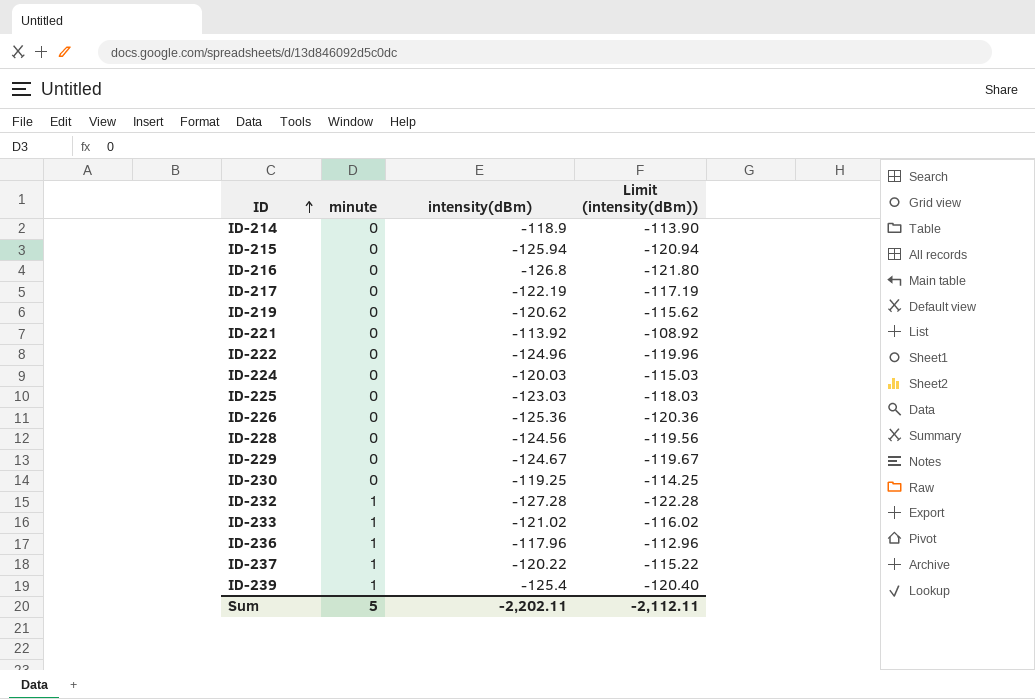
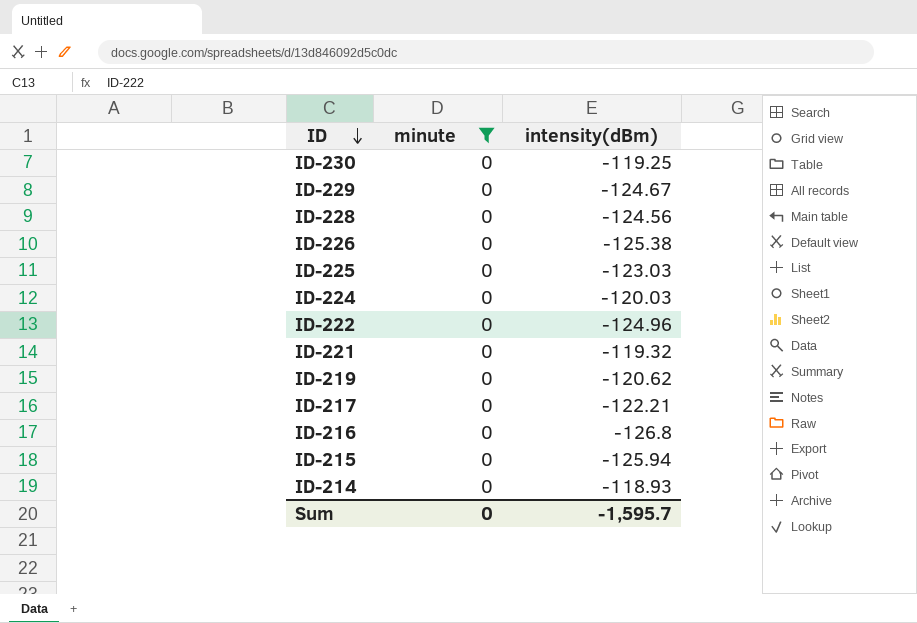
filter: none -> minute = 0
row order: ID ascending -> ID descending
column Limit (intensity(dBm)) | formula: [intensity(dBm)] + 5 -> none
ID-226 | intensity(dBm): -125.36 -> -125.38
ID-221 | intensity(dBm): -113.92 -> -119.32
ID-217 | intensity(dBm): -122.19 -> -122.21
ID-214 | intensity(dBm): -118.9 -> -118.93
Sum | minute: 5 -> 0
Sum | intensity(dBm): -2,202.11 -> -1,595.7

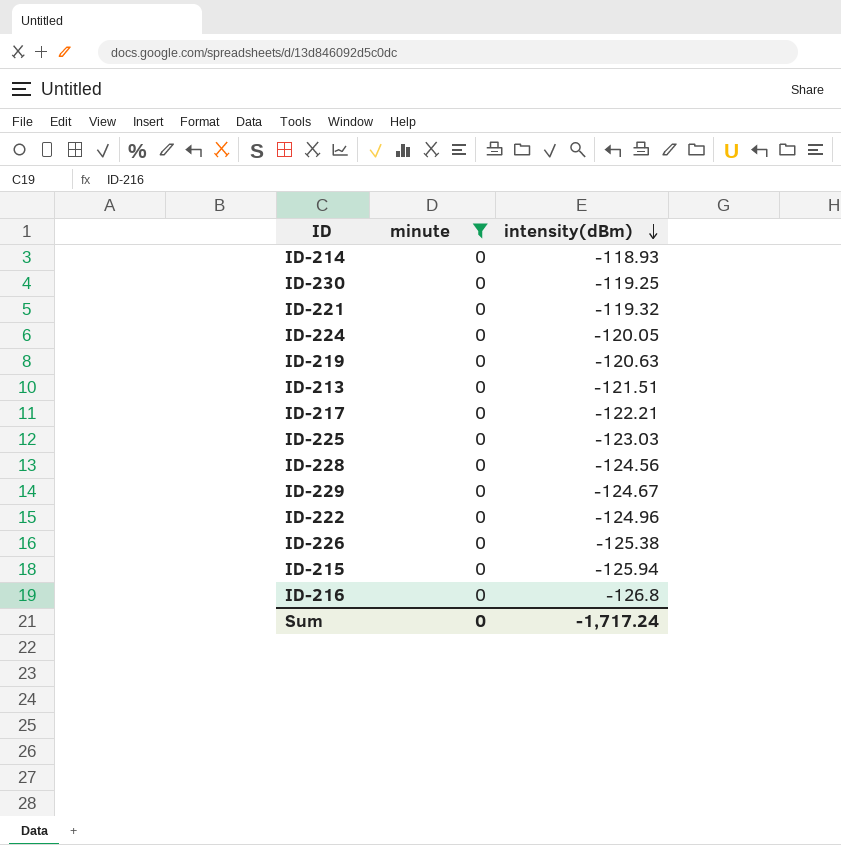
row order: ID descending -> intensity(dBm) descending
ID-224 | intensity(dBm): -120.03 -> -120.05
ID-219 | intensity(dBm): -120.62 -> -120.63
row ID-213: none -> 0 | -121.51
Sum | intensity(dBm): -1,595.7 -> -1,717.24

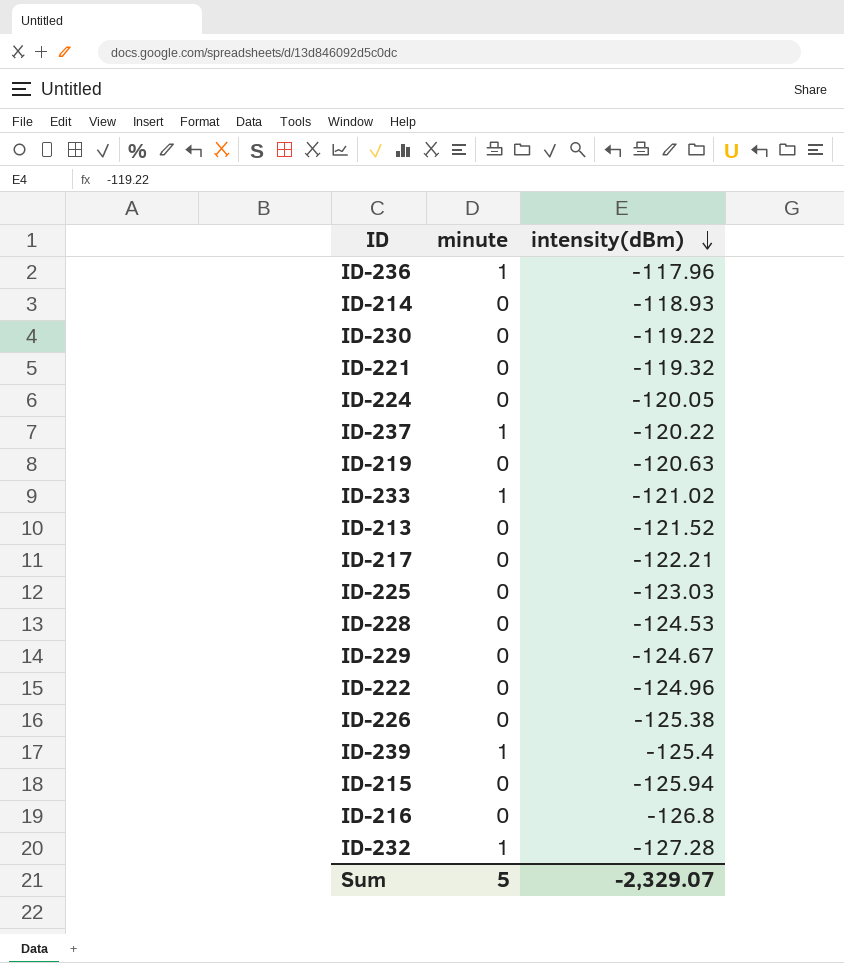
filter: minute = 0 -> none
ID-230 | intensity(dBm): -119.25 -> -119.22
ID-213 | intensity(dBm): -121.51 -> -121.52
ID-228 | intensity(dBm): -124.56 -> -124.53
Sum | minute: 0 -> 5
Sum | intensity(dBm): -1,717.24 -> -2,329.07

